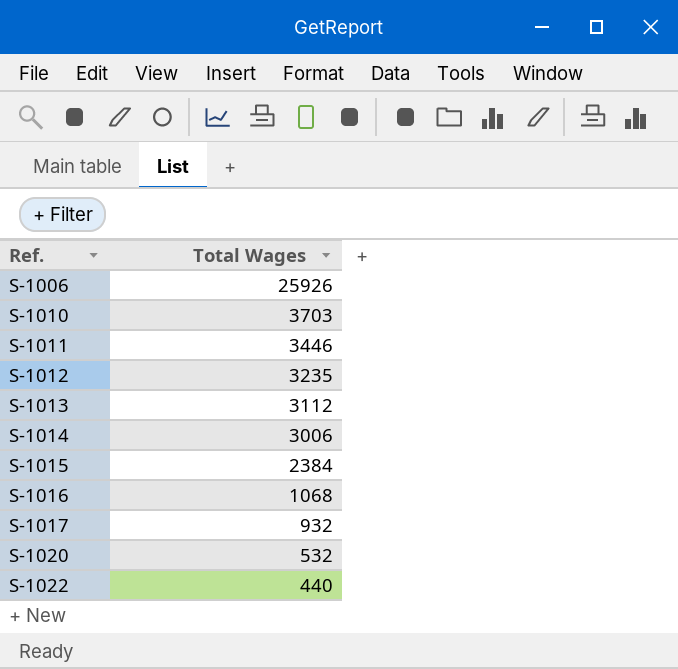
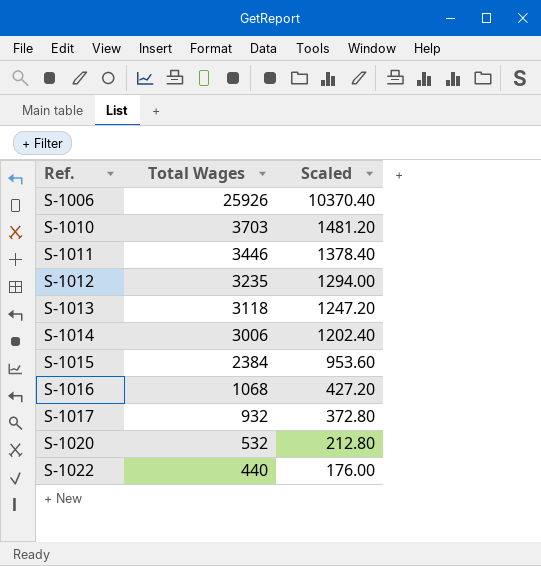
column Scaled | formula: none -> [Total Wages] * 0.4
S-1013 | Total Wages: 3112 -> 3118

